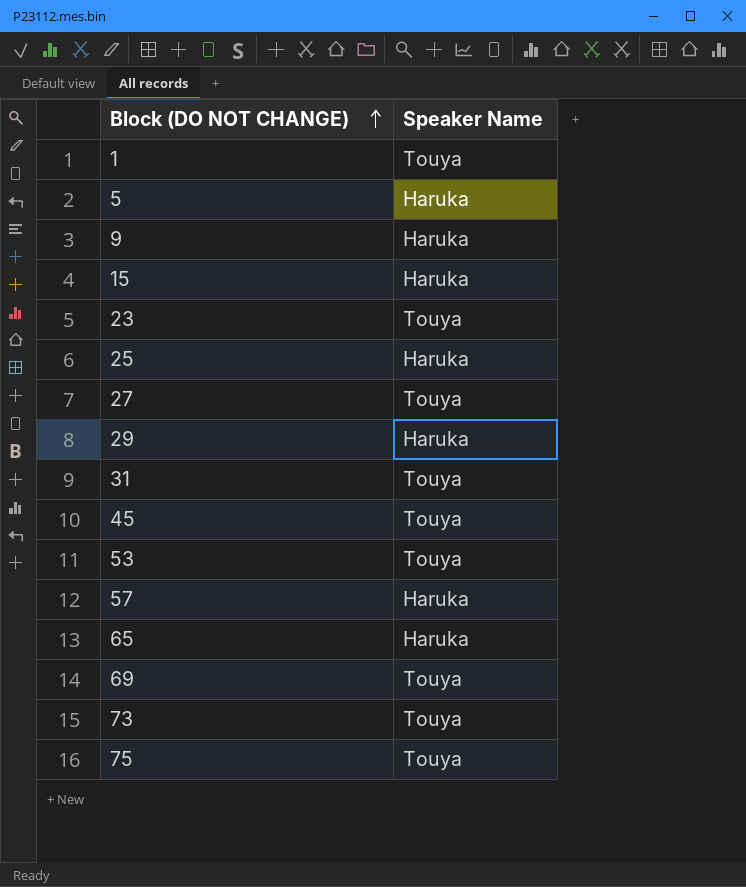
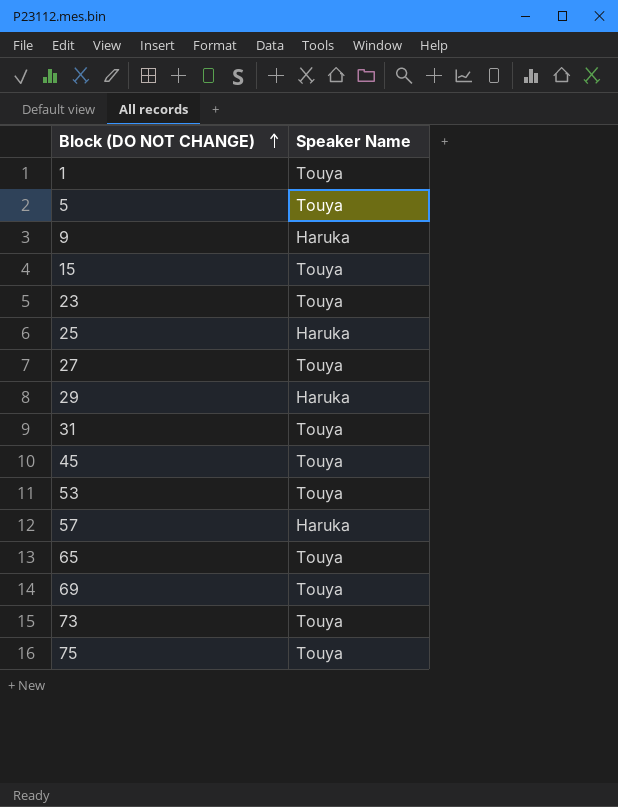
5 | Speaker Name: Haruka -> Touya
15 | Speaker Name: Haruka -> Touya
65 | Speaker Name: Haruka -> Touya

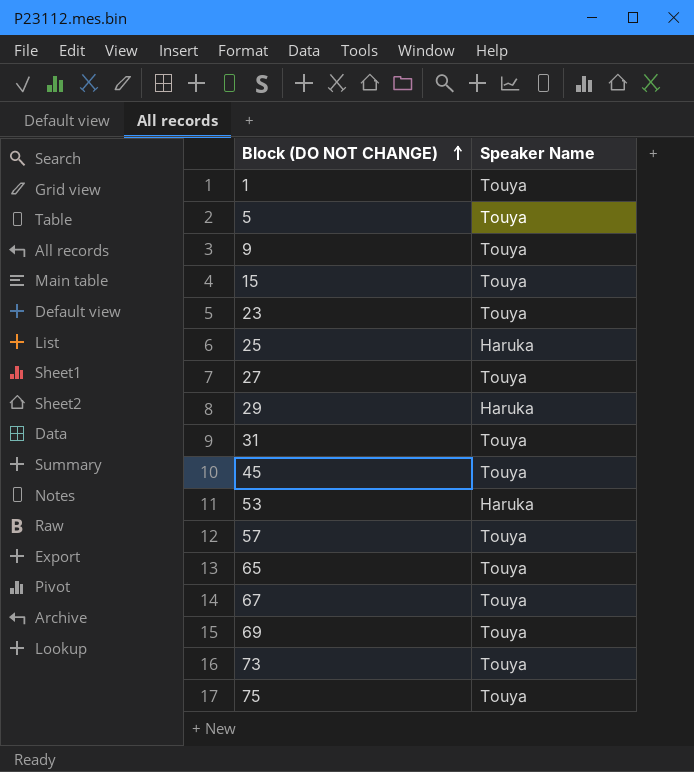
9 | Speaker Name: Haruka -> Touya
53 | Speaker Name: Touya -> Haruka
57 | Speaker Name: Haruka -> Touya
row 67: none -> Touya

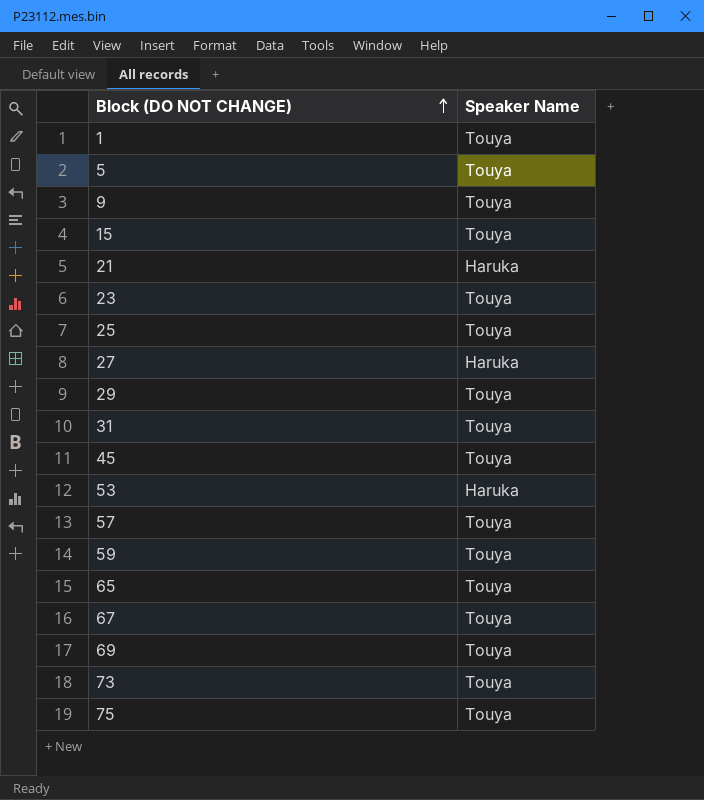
row 21: none -> Haruka
25 | Speaker Name: Haruka -> Touya
27 | Speaker Name: Touya -> Haruka
29 | Speaker Name: Haruka -> Touya
row 59: none -> Touya

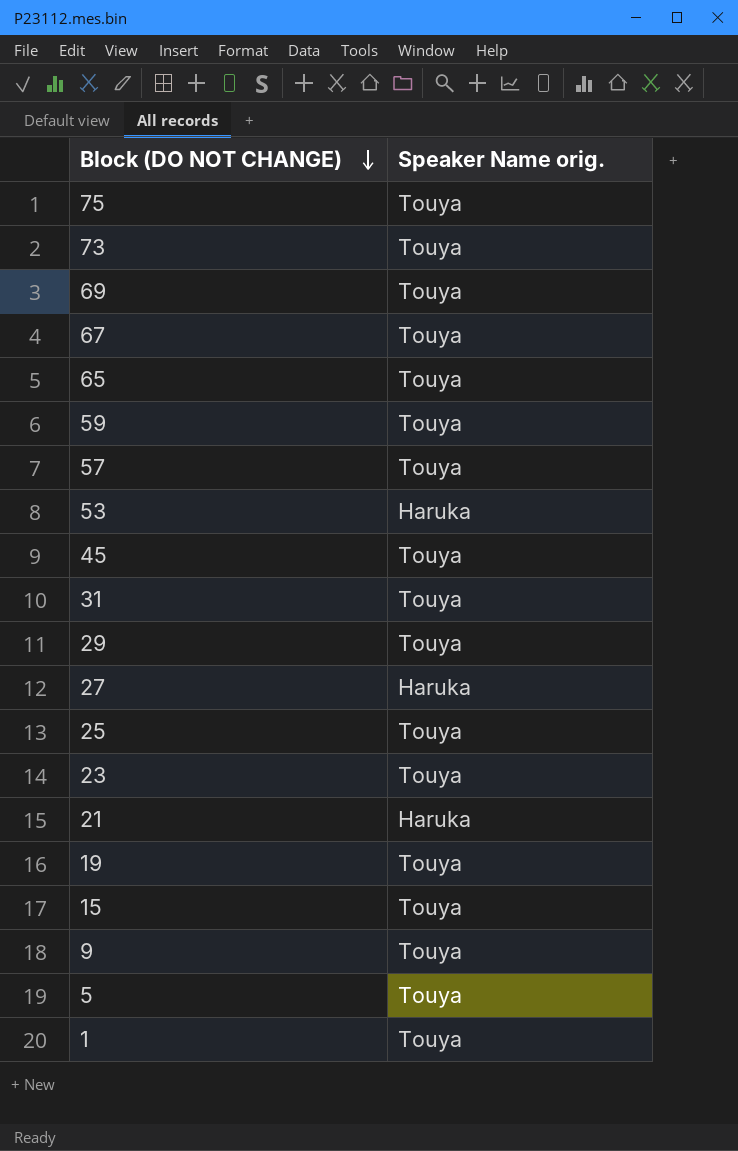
row order: Block (DO NOT CHANGE) ascending -> Block (DO NOT CHANGE) descending
column name: Speaker Name -> Speaker Name orig.
row 19: none -> Touya

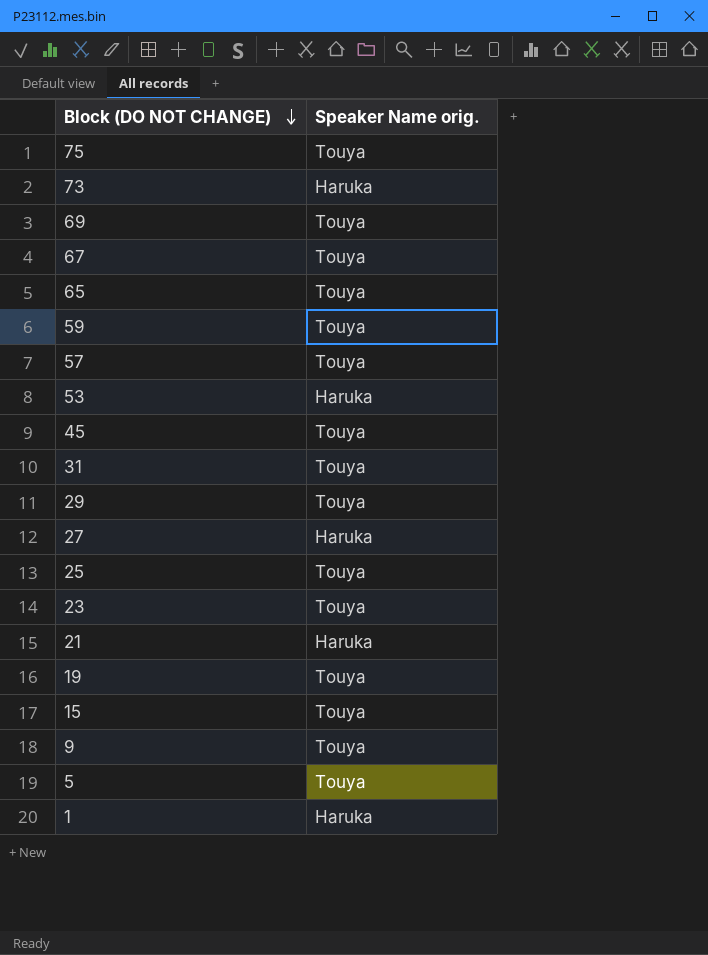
73 | Speaker Name orig.: Touya -> Haruka
1 | Speaker Name orig.: Touya -> Haruka

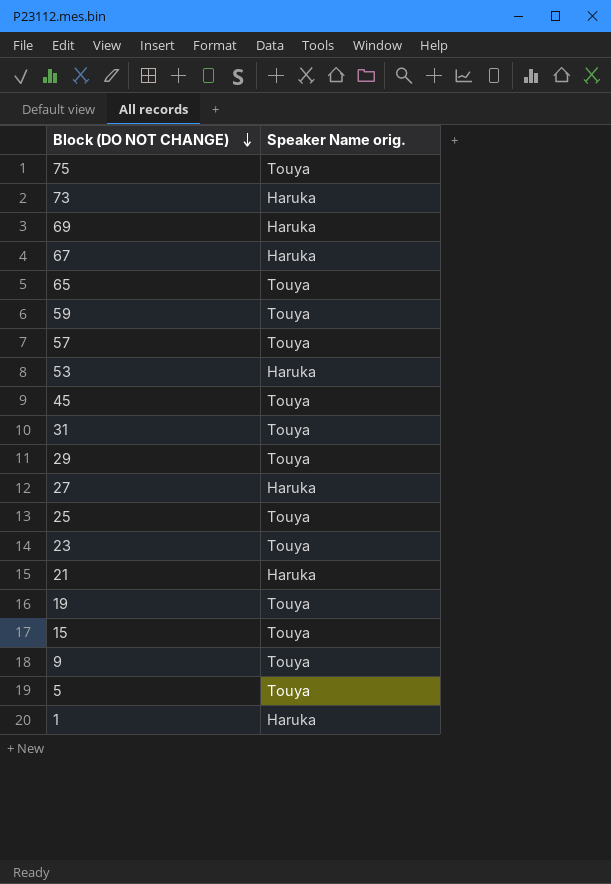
69 | Speaker Name orig.: Touya -> Haruka
67 | Speaker Name orig.: Touya -> Haruka

